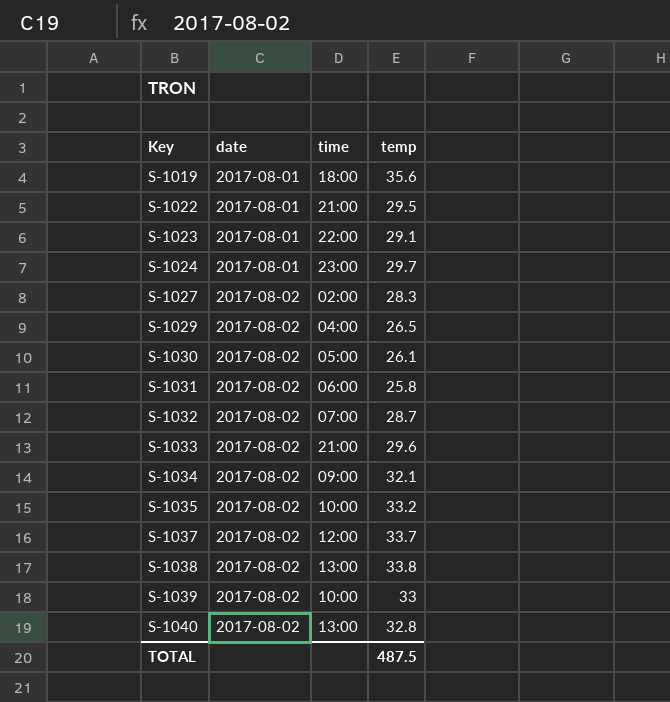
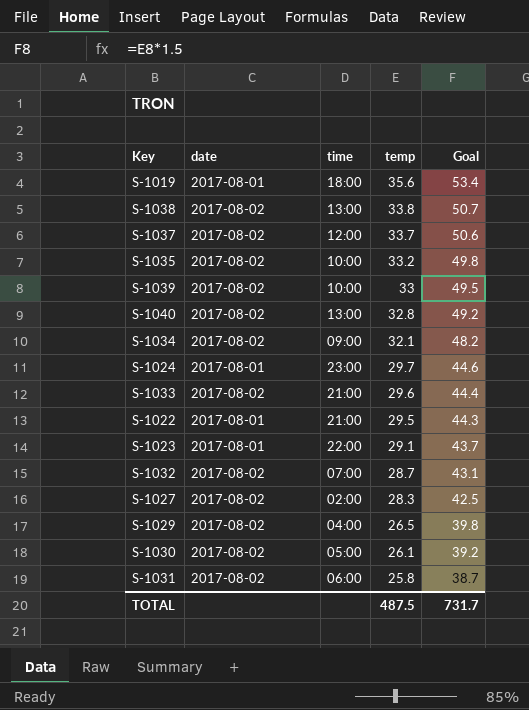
row order: Key ascending -> temp descending
column Goal | formula: none -> [temp] * 1.5

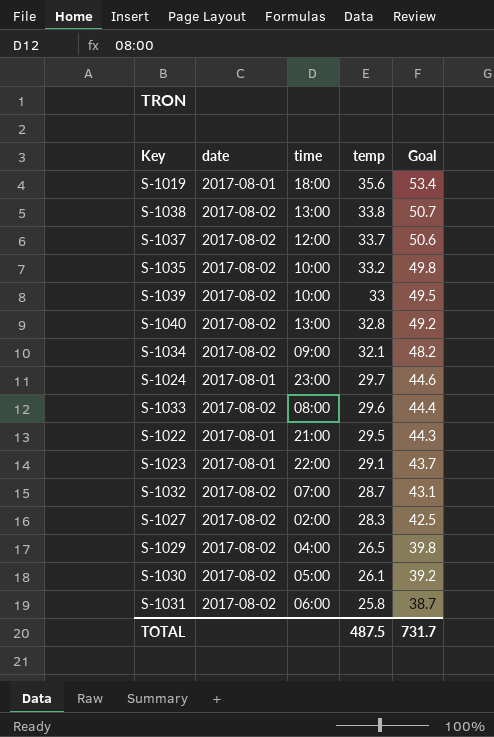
S-1033 | time: 21:00 -> 08:00

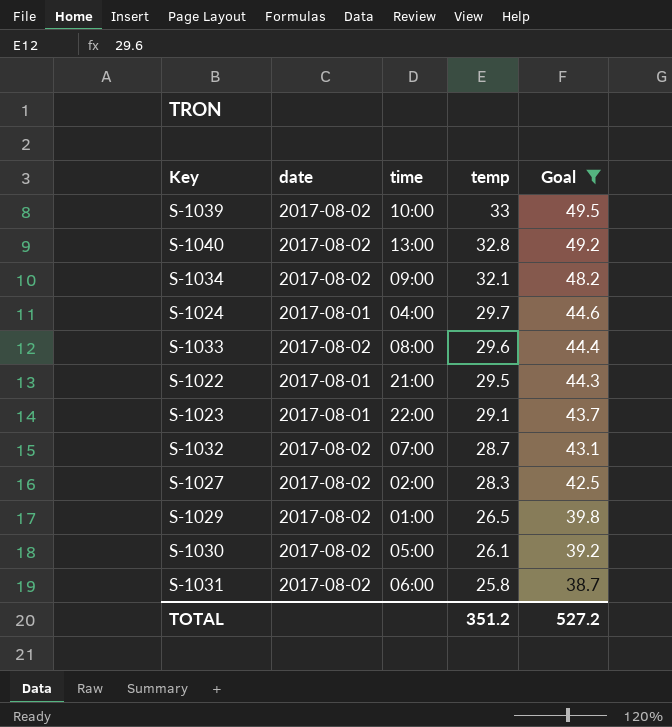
filter: none -> Goal <= 49.5
S-1024 | time: 23:00 -> 04:00
S-1029 | time: 04:00 -> 01:00
TOTAL | temp: 487.5 -> 351.2
TOTAL | Goal: 731.7 -> 527.2

